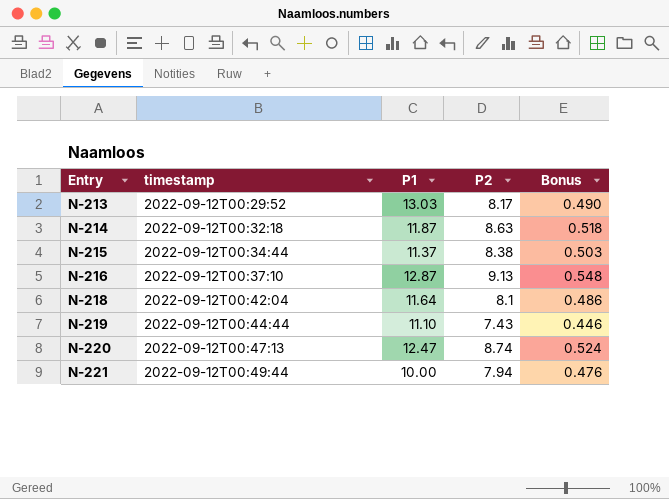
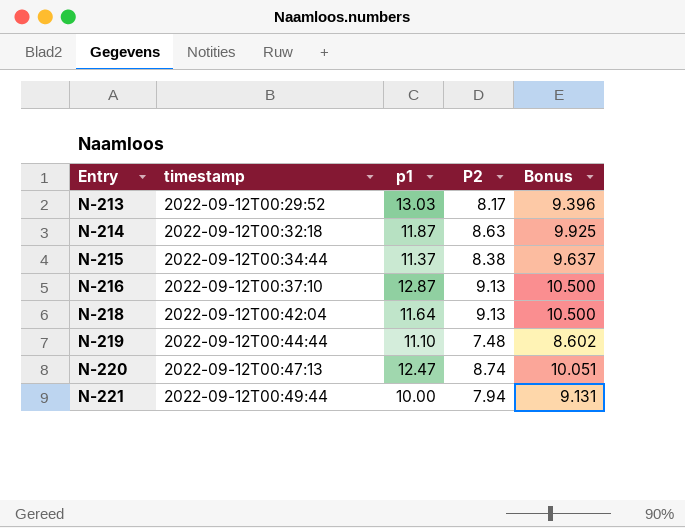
column name: P1 -> p1
column Bonus | formula: [P2] * 0.06 -> [P2] * 1.15
N-218 | P2: 8.1 -> 9.13
N-219 | P2: 7.43 -> 7.48

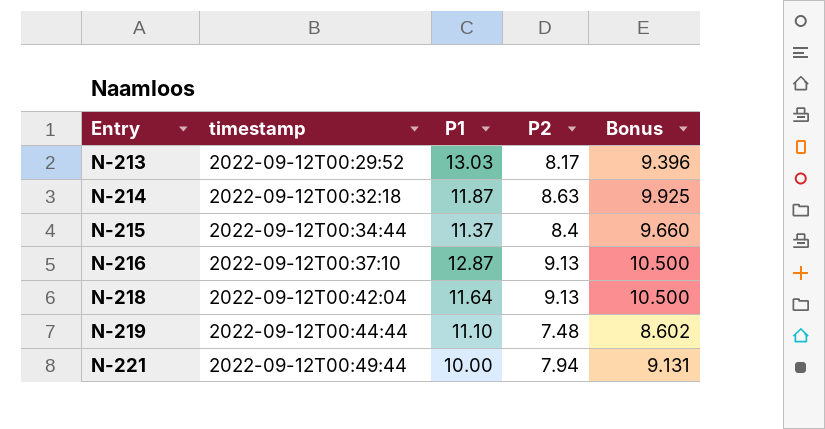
column name: p1 -> P1
row N-220: 2022-09-12T00:47:13 | 12.47 | 8.74 | 10.051 -> none
N-215 | P2: 8.38 -> 8.4
N-215 | Bonus: 9.637 -> 9.660

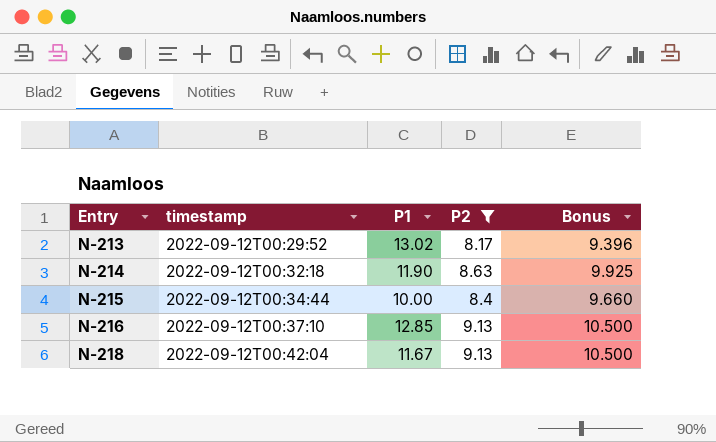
filter: none -> P2 >= 8.17
N-213 | P1: 13.03 -> 13.02
N-214 | P1: 11.87 -> 11.90
N-215 | P1: 11.37 -> 10.00
N-216 | P1: 12.87 -> 12.85
N-218 | P1: 11.64 -> 11.67

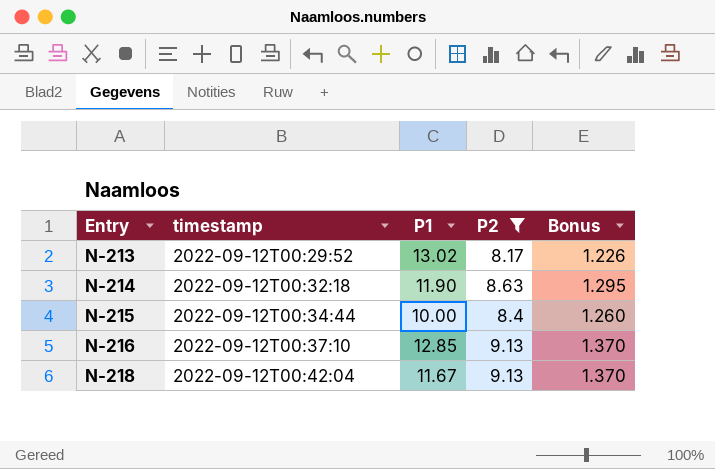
column Bonus | formula: [P2] * 1.15 -> [P2] * 0.15

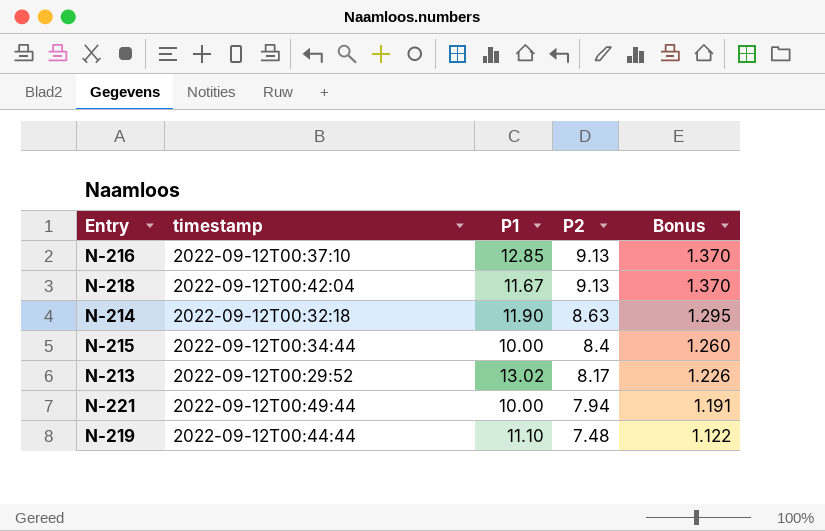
filter: P2 >= 8.17 -> none
row order: Entry ascending -> P2 descending

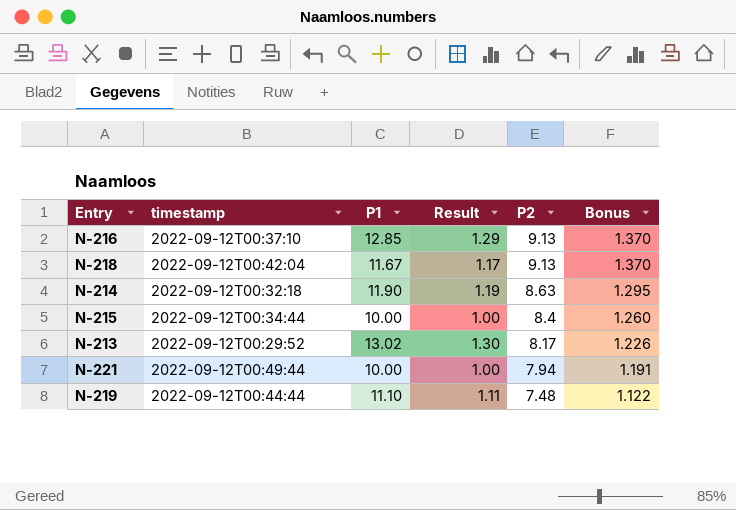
column Result | formula: none -> [P1] * 0.1

